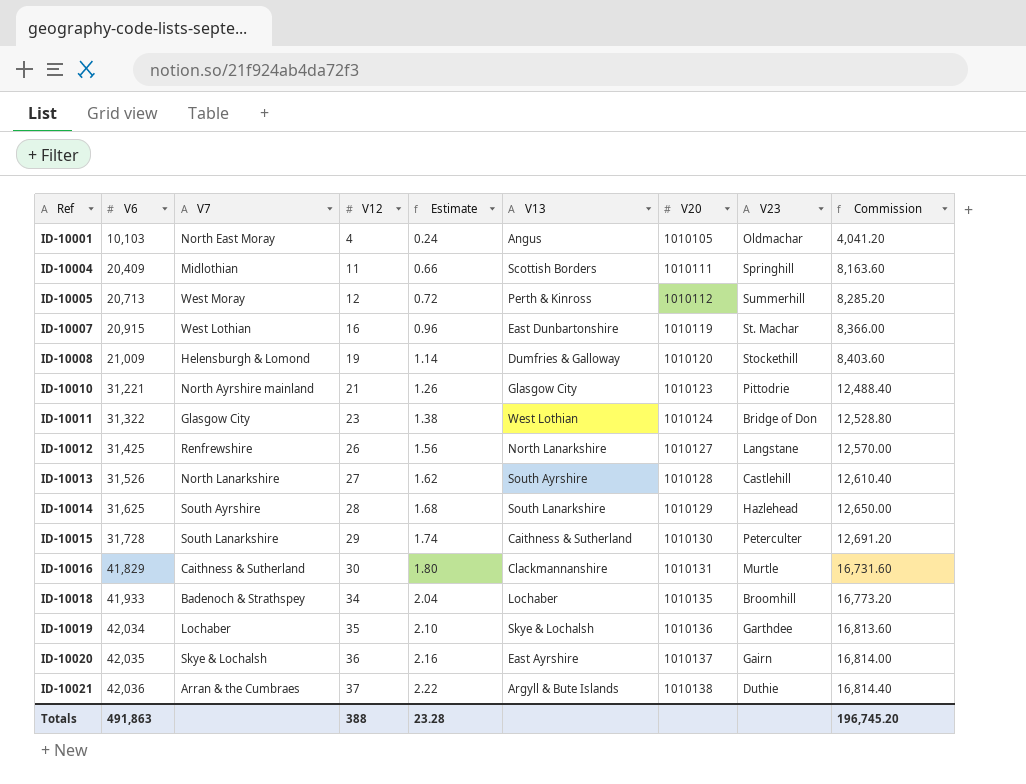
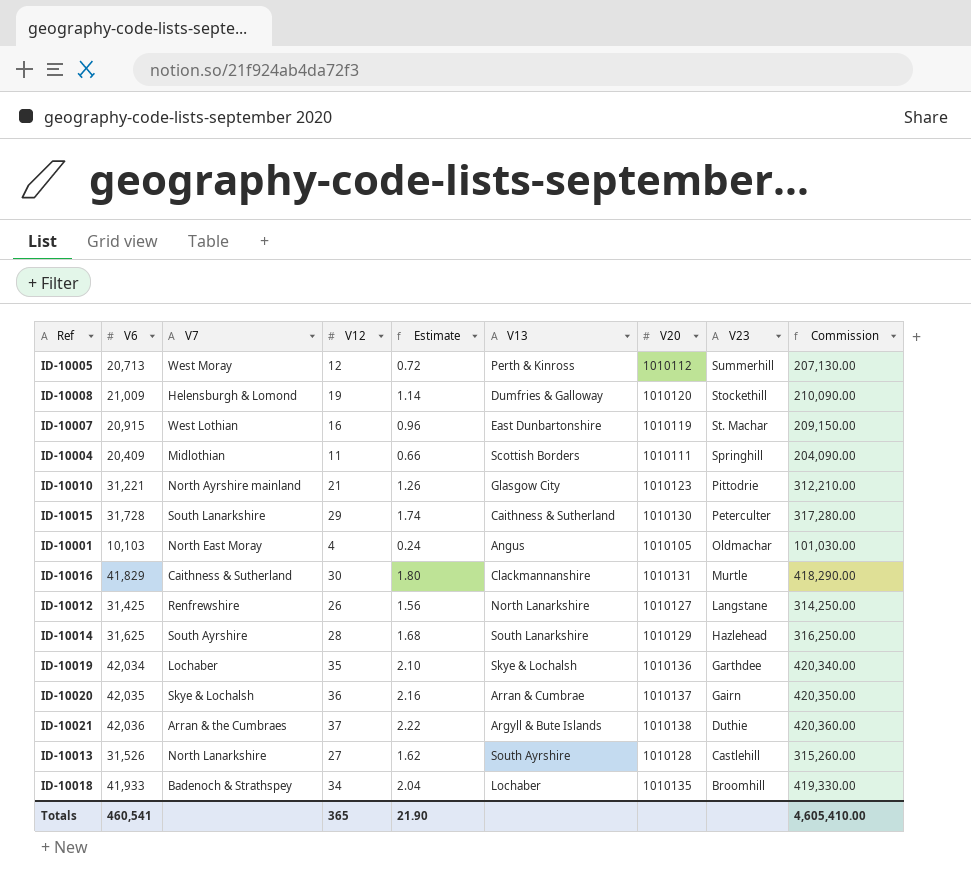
row order: Ref ascending -> V23 descending
column Commission | formula: [V6] * 0.4 -> [V6] * 10
row ID-10011: 31,322 | Glasgow City | 23 | 1.38 | West Lothian | 1010124 | Bridge of Don | 12,528.80 -> none
ID-10020 | V13: East Ayrshire -> Arran & Cumbrae
Totals | V6: 491,863 -> 460,541
Totals | V12: 388 -> 365
Totals | Estimate: 23.28 -> 21.90
Totals | Commission: 196,745.20 -> 4,605,410.00

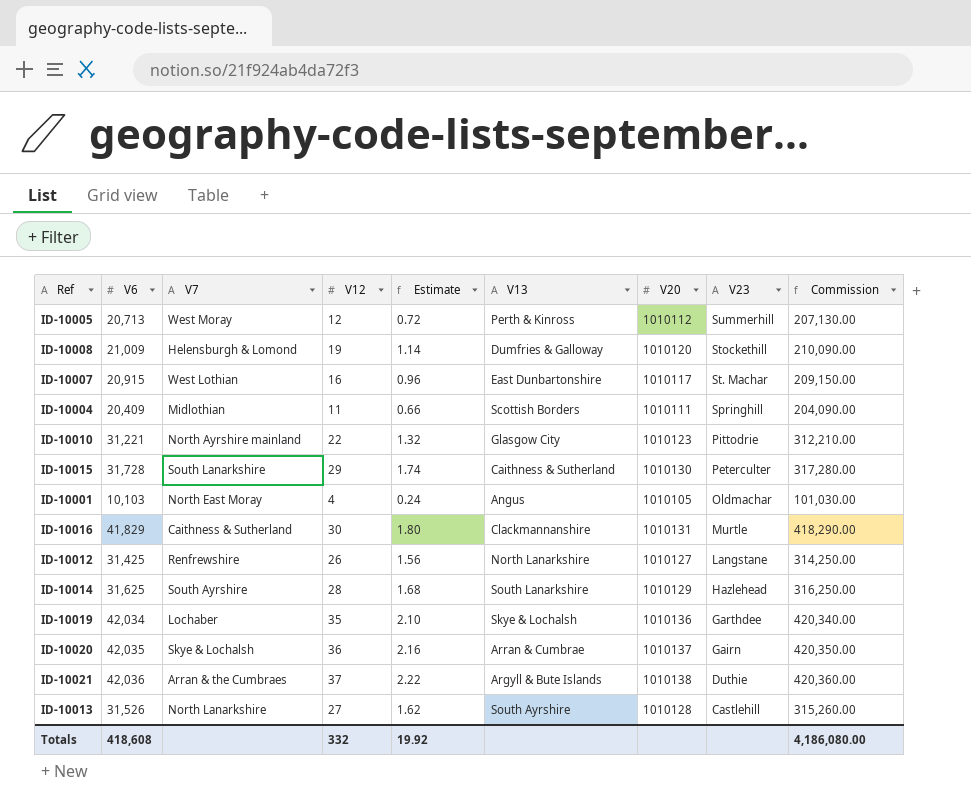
row ID-10018: 41,933 | Badenoch & Strathspey | 34 | 2.04 | Lochaber | 1010135 | Broomhill | 419,330.00 -> none
ID-10007 | V20: 1010119 -> 1010117
ID-10010 | V12: 21 -> 22
ID-10010 | Estimate: 1.26 -> 1.32
Totals | V6: 460,541 -> 418,608
Totals | V12: 365 -> 332
Totals | Estimate: 21.90 -> 19.92
Totals | Commission: 4,605,410.00 -> 4,186,080.00

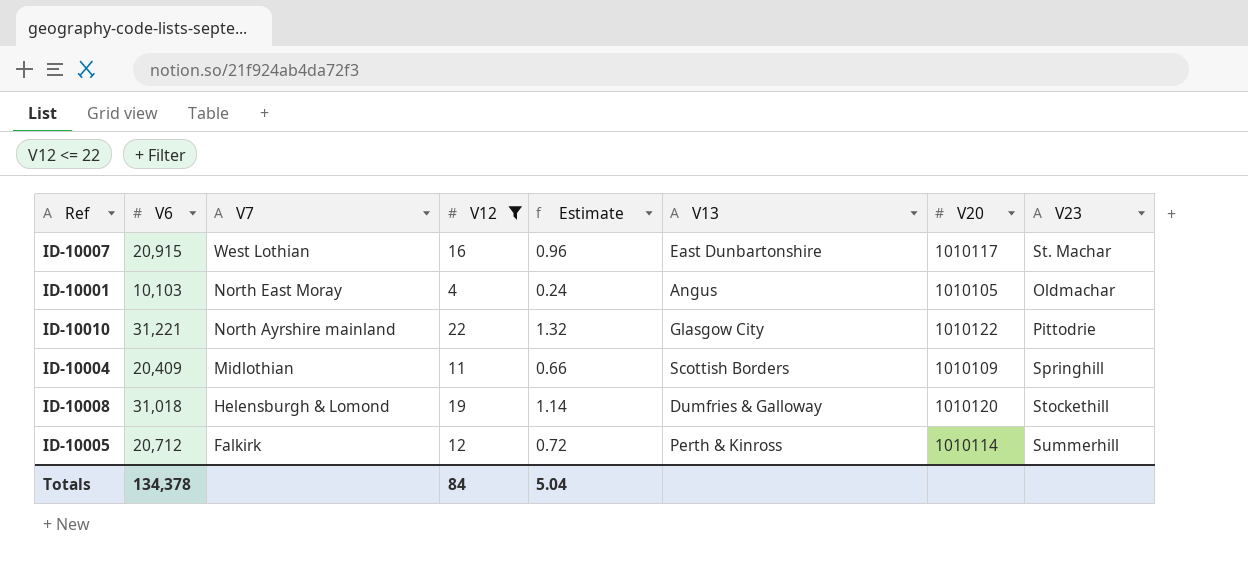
filter: none -> V12 <= 22
row order: V23 descending -> V7 descending
column Commission | formula: [V6] * 10 -> none
ID-10010 | V20: 1010123 -> 1010122
ID-10004 | V20: 1010111 -> 1010109
ID-10008 | V6: 21,009 -> 31,018
ID-10005 | V6: 20,713 -> 20,712
ID-10005 | V7: West Moray -> Falkirk
ID-10005 | V20: 1010112 -> 1010114
Totals | V6: 418,608 -> 134,378
Totals | V12: 332 -> 84
Totals | Estimate: 19.92 -> 5.04

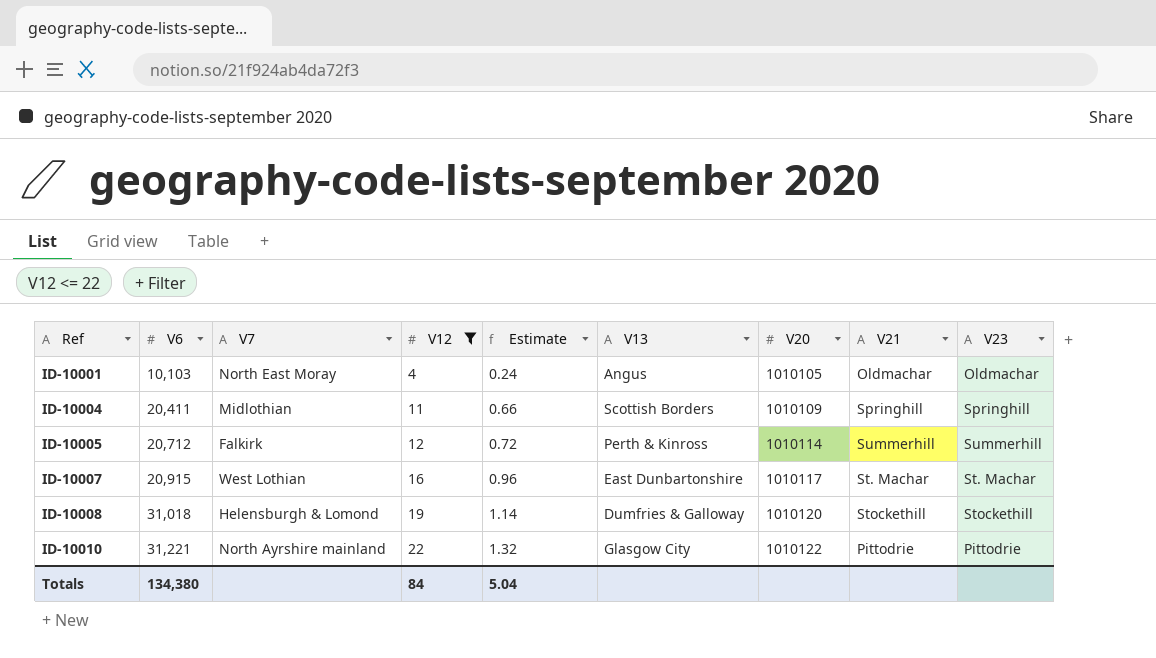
row order: V7 descending -> Ref ascending
column V21 | position: none -> 8
ID-10004 | V6: 20,409 -> 20,411
Totals | V6: 134,378 -> 134,380

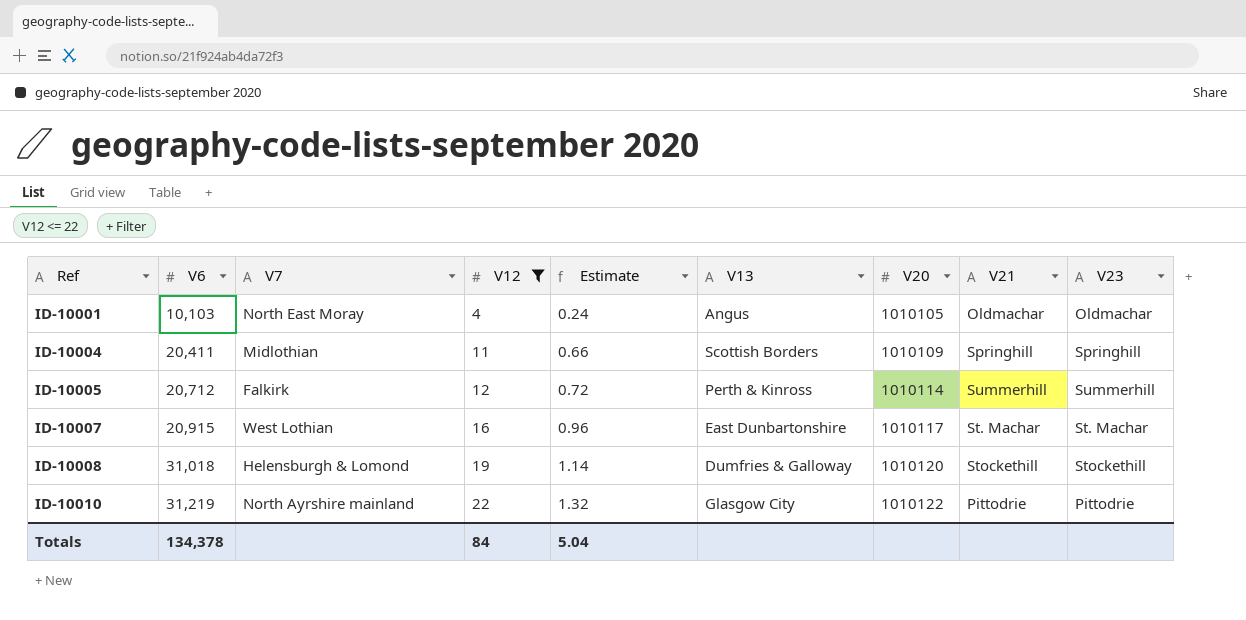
ID-10010 | V6: 31,221 -> 31,219
Totals | V6: 134,380 -> 134,378

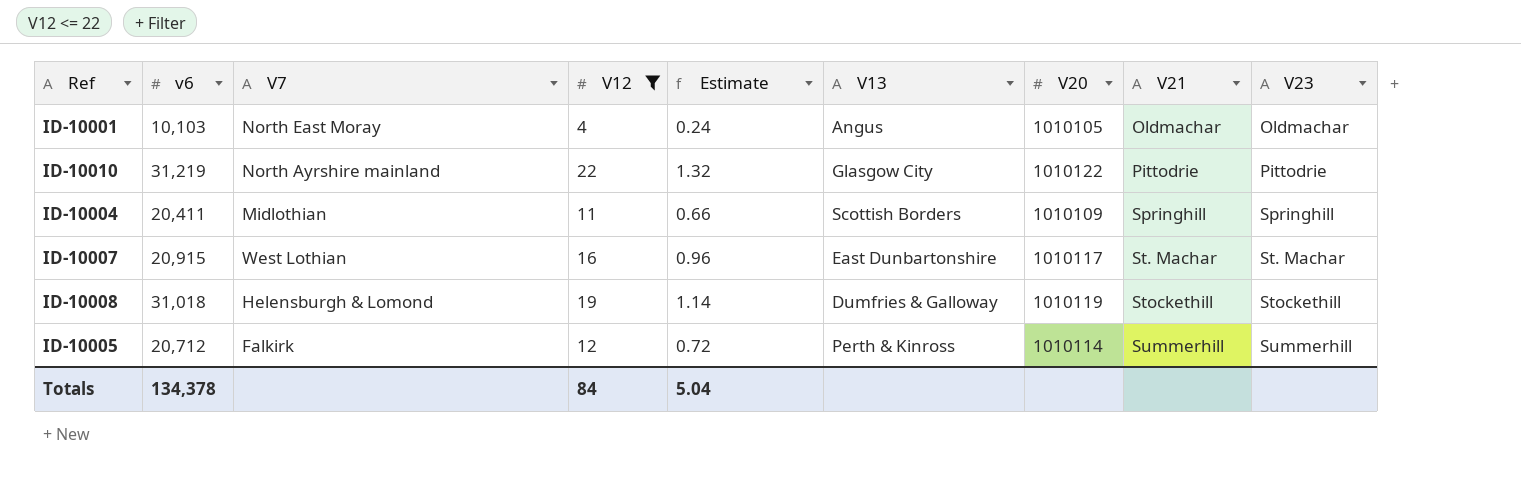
row order: Ref ascending -> V21 ascending
column name: V6 -> v6
ID-10008 | V20: 1010120 -> 1010119

